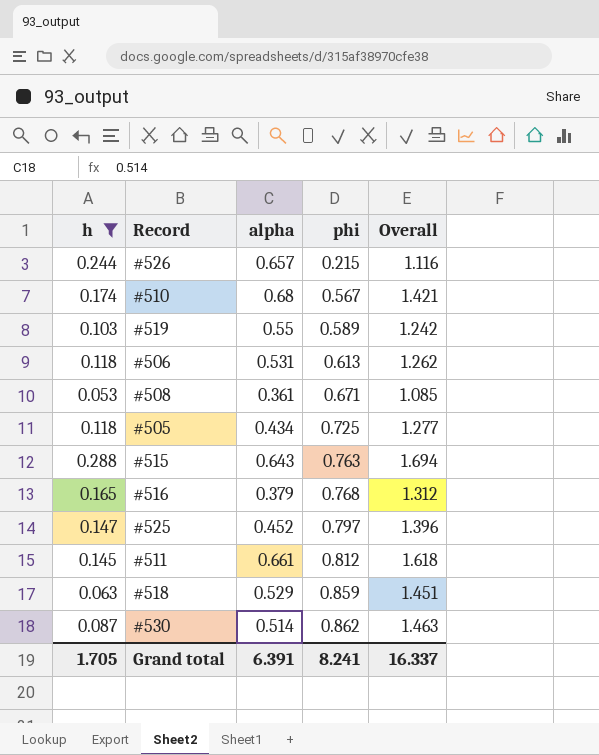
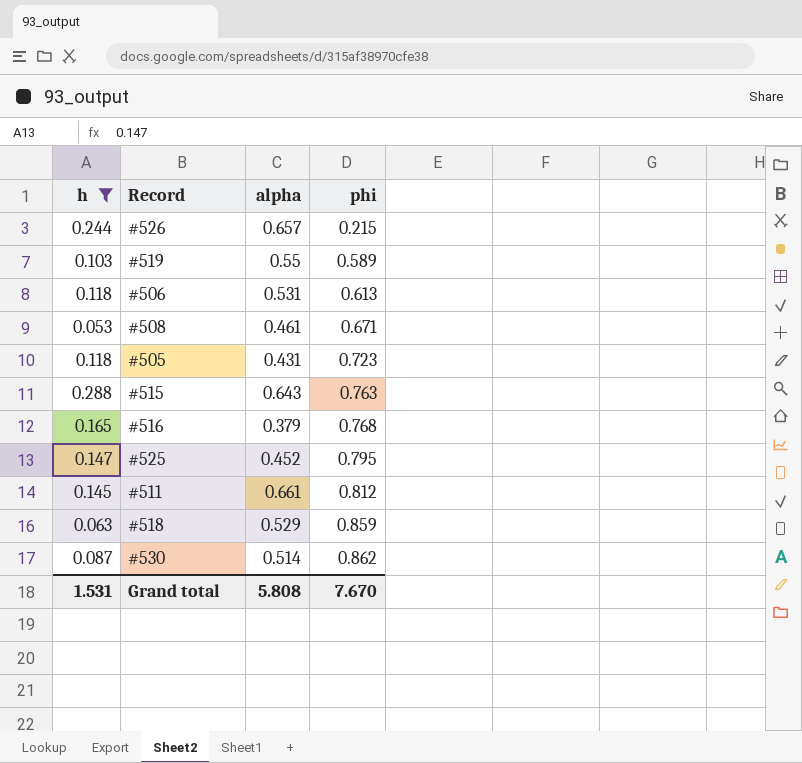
column Overall | formula: [h] + [alpha] + [phi] -> none
row #510: 0.174 | 0.68 | 0.567 | 1.421 -> none
#508 | alpha: 0.361 -> 0.461
#505 | alpha: 0.434 -> 0.431
#505 | phi: 0.725 -> 0.723
#525 | phi: 0.797 -> 0.795
Grand total | h: 1.705 -> 1.531
Grand total | alpha: 6.391 -> 5.808
Grand total | phi: 8.241 -> 7.670

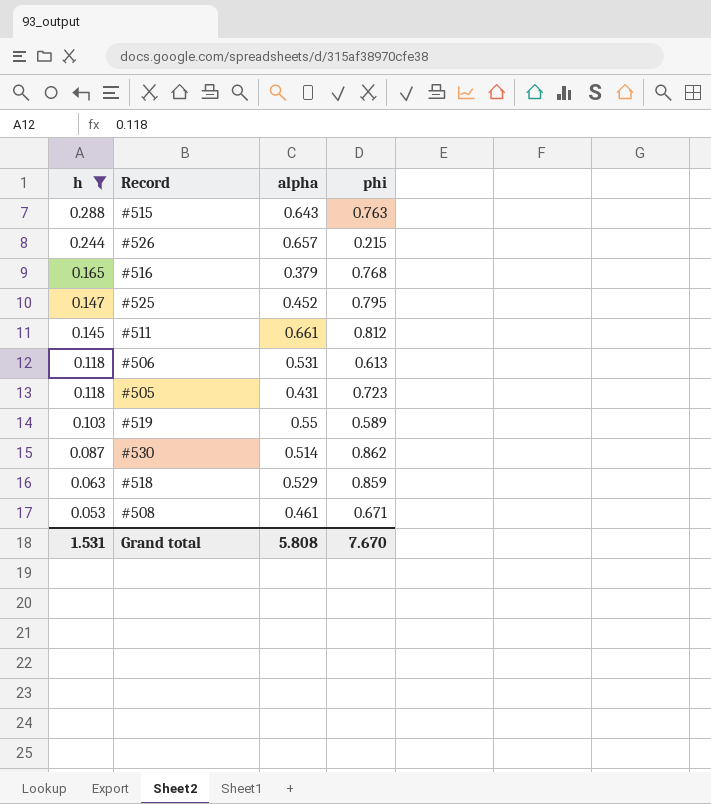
row order: phi ascending -> h descending

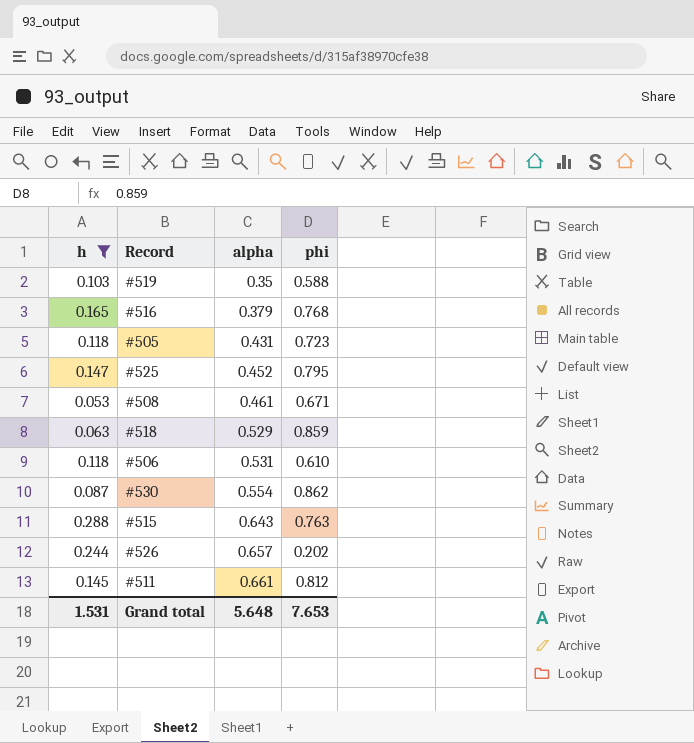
row order: h descending -> alpha ascending
#519 | alpha: 0.55 -> 0.35
#519 | phi: 0.589 -> 0.588
#506 | phi: 0.613 -> 0.610
#530 | alpha: 0.514 -> 0.554
#526 | phi: 0.215 -> 0.202
Grand total | alpha: 5.808 -> 5.648
Grand total | phi: 7.670 -> 7.653

